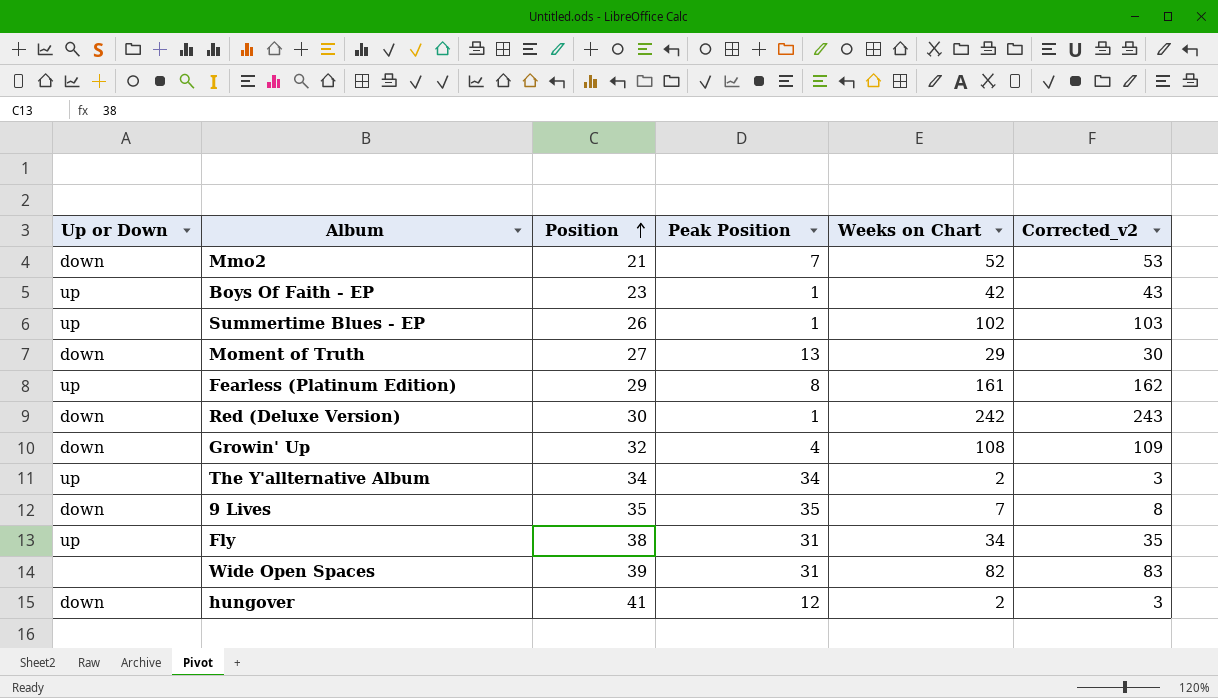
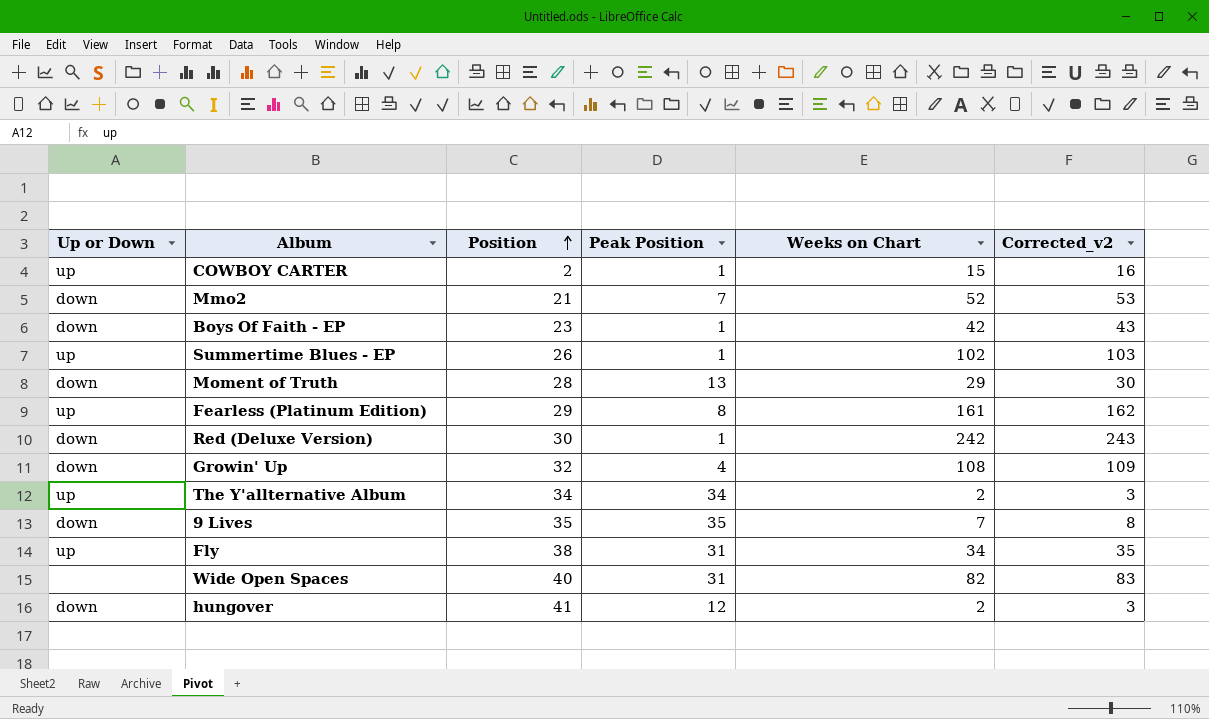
row COWBOY CARTER: none -> up | 2 | 1 | 15 | 16
Boys Of Faith - EP | Up or Down: up -> down
Moment of Truth | Position: 27 -> 28
Wide Open Spaces | Position: 39 -> 40

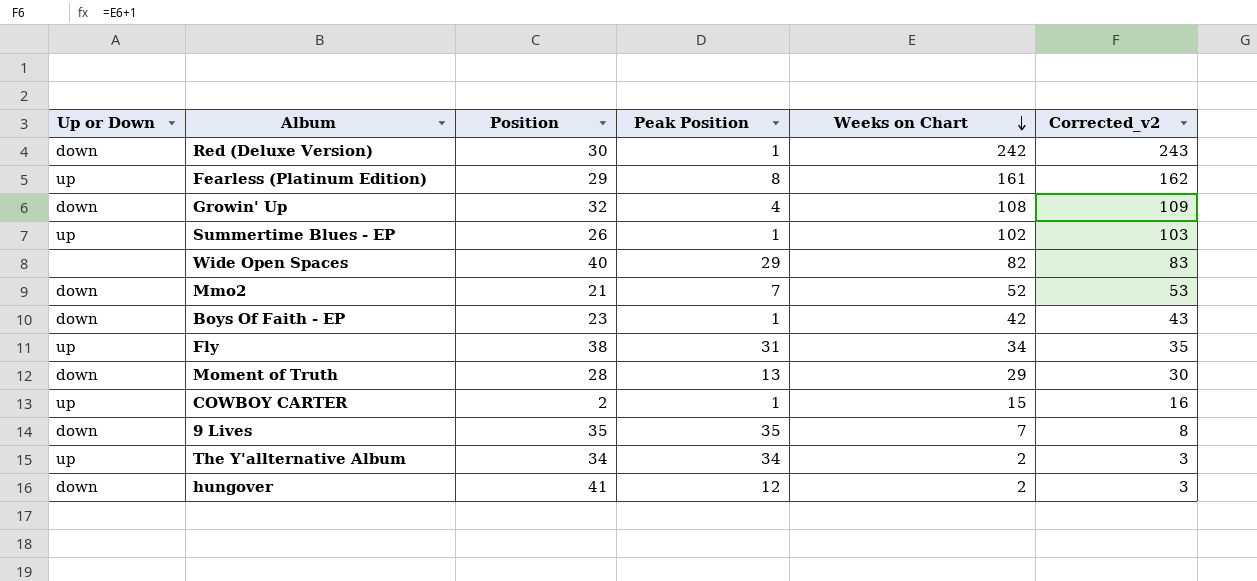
row order: Position ascending -> Weeks on Chart descending
Wide Open Spaces | Peak Position: 31 -> 29

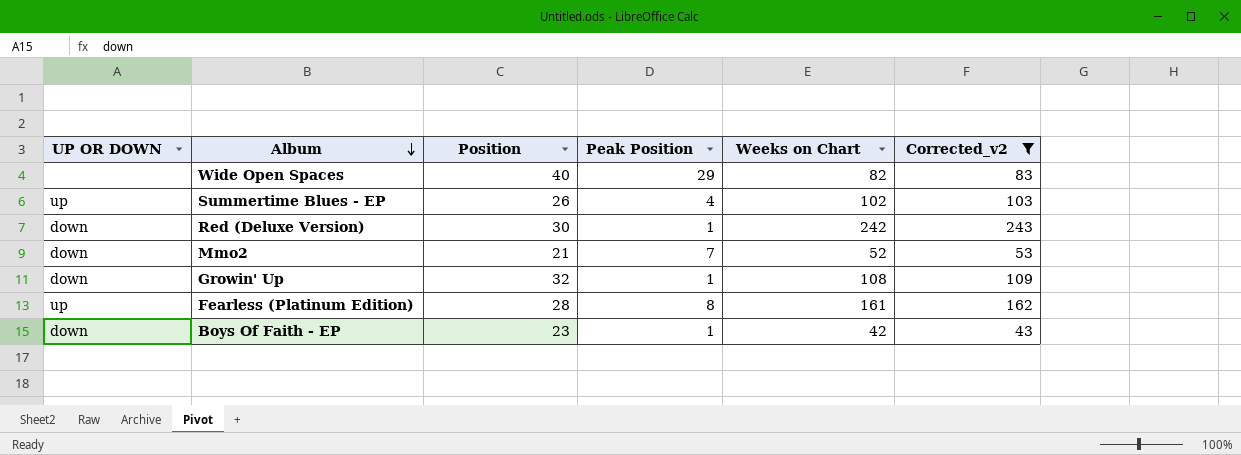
filter: none -> Corrected_v2 >= 43
row order: Weeks on Chart descending -> Album descending
column name: Up or Down -> UP OR DOWN
Summertime Blues - EP | Peak Position: 1 -> 4
Growin' Up | Peak Position: 4 -> 1
Fearless (Platinum Edition) | Position: 29 -> 28

